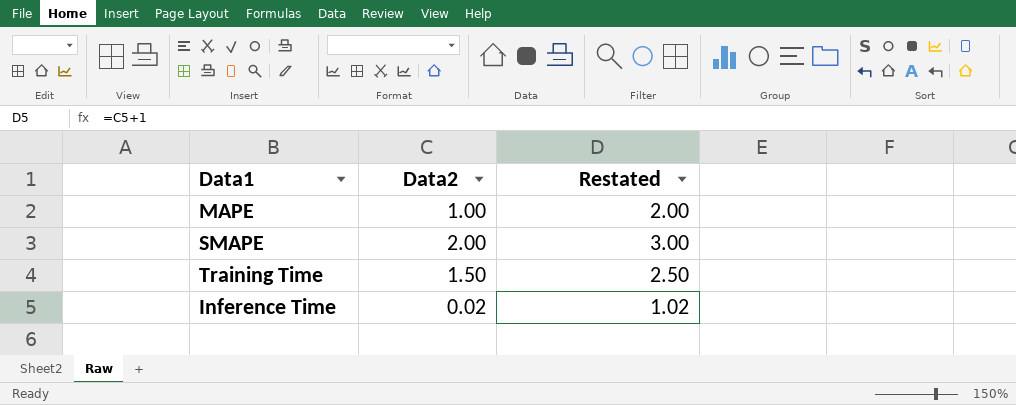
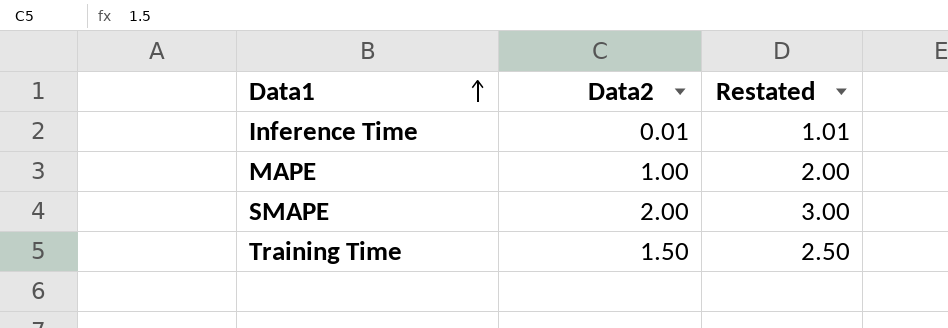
row order: none -> Data1 ascending
Inference Time | Data2: 0.02 -> 0.01
Inference Time | Restated: 1.02 -> 1.01

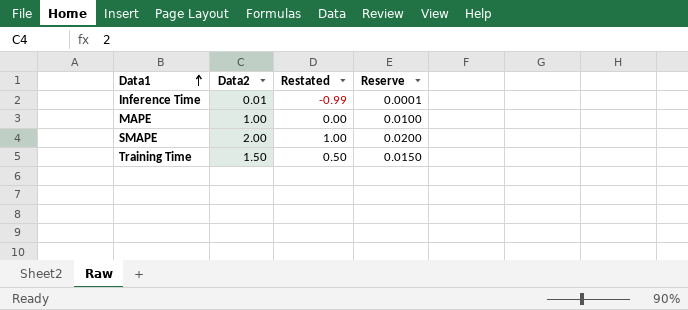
column Restated | formula: [Data2] + 1 -> [Data2] - 1
column Reserve | formula: none -> [Data2] * 0.01

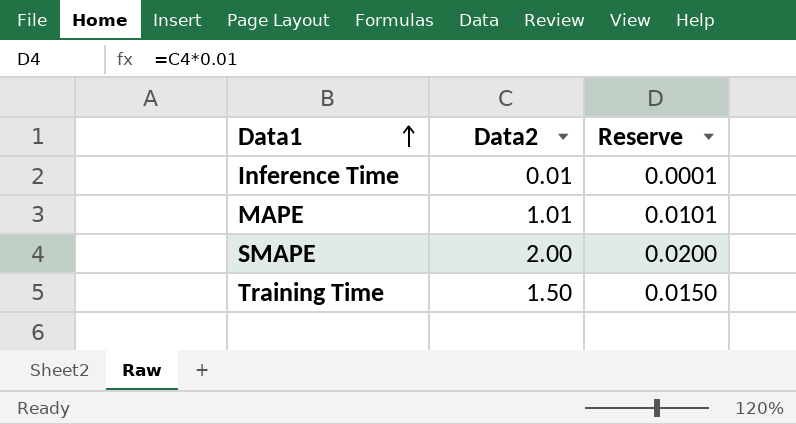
column Restated | formula: [Data2] - 1 -> none
MAPE | Data2: 1.00 -> 1.01
MAPE | Reserve: 0.0100 -> 0.0101

